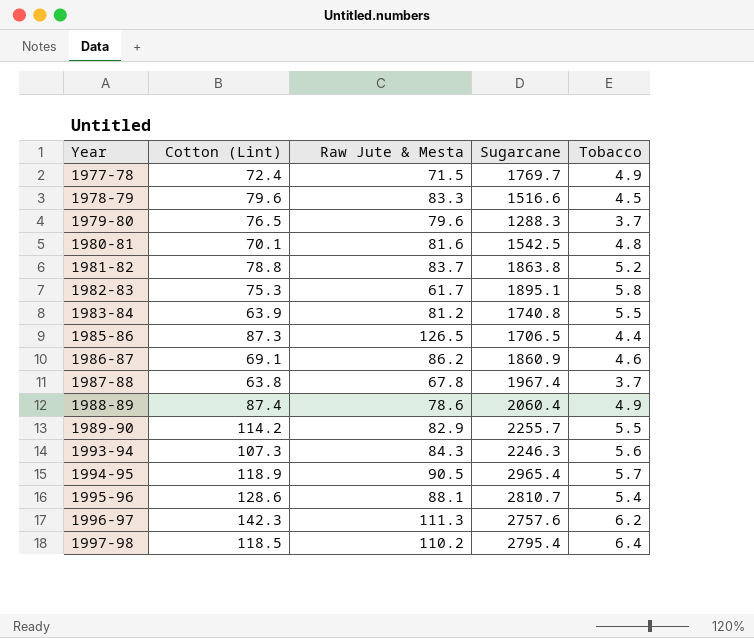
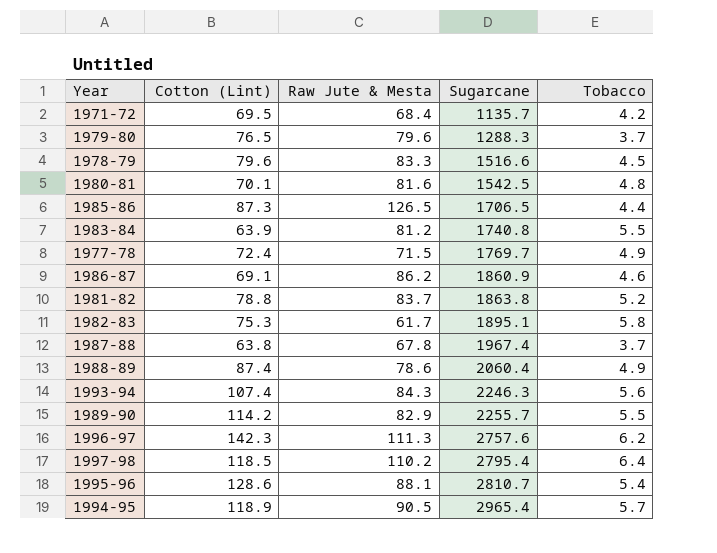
row order: Year ascending -> Sugarcane ascending
row 1971-72: none -> 69.5 | 68.4 | 1135.7 | 4.2
1993-94 | Cotton (Lint): 107.3 -> 107.4

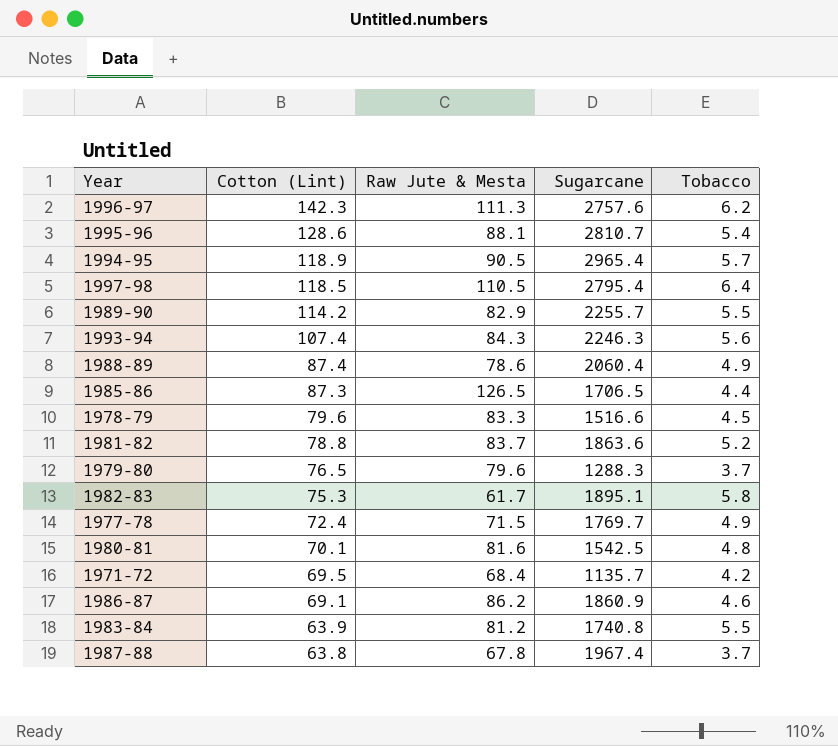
row order: Sugarcane ascending -> Cotton (Lint) descending
1997-98 | Raw Jute & Mesta: 110.2 -> 110.5
1981-82 | Sugarcane: 1863.8 -> 1863.6

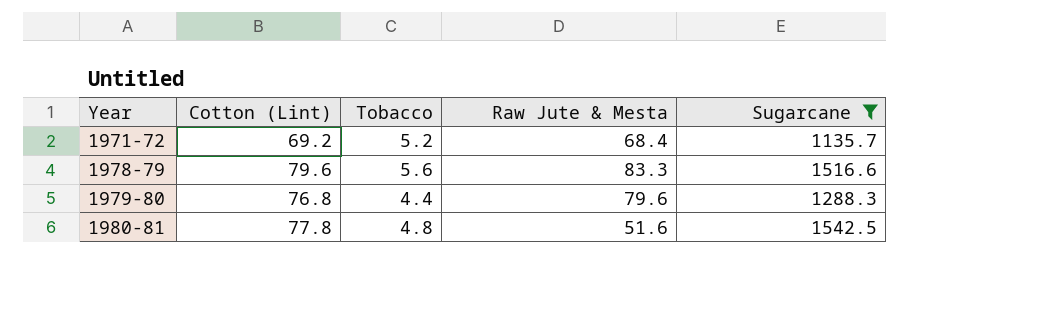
filter: none -> Sugarcane <= 1542.5
row order: Cotton (Lint) descending -> Year ascending
column Tobacco | position: 5 -> 3
1971-72 | Cotton (Lint): 69.5 -> 69.2
1971-72 | Tobacco: 4.2 -> 5.2
1978-79 | Tobacco: 4.5 -> 5.6
1979-80 | Cotton (Lint): 76.5 -> 76.8
1979-80 | Tobacco: 3.7 -> 4.4
1980-81 | Cotton (Lint): 70.1 -> 77.8
1980-81 | Raw Jute & Mesta: 81.6 -> 51.6

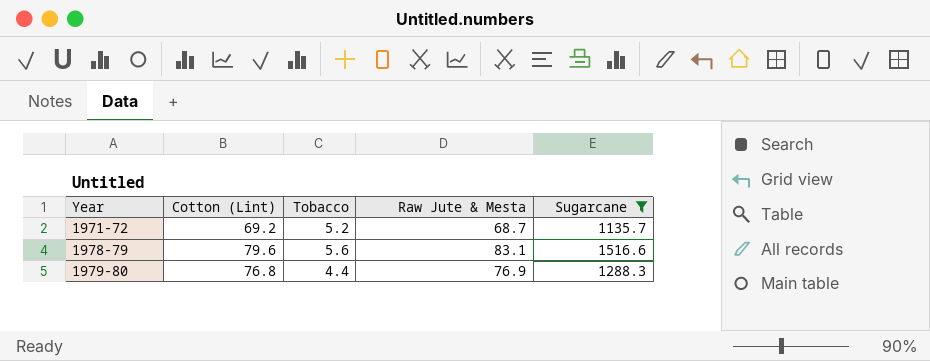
row 1980-81: 77.8 | 4.8 | 51.6 | 1542.5 -> none
1971-72 | Raw Jute & Mesta: 68.4 -> 68.7
1978-79 | Raw Jute & Mesta: 83.3 -> 83.1
1979-80 | Raw Jute & Mesta: 79.6 -> 76.9

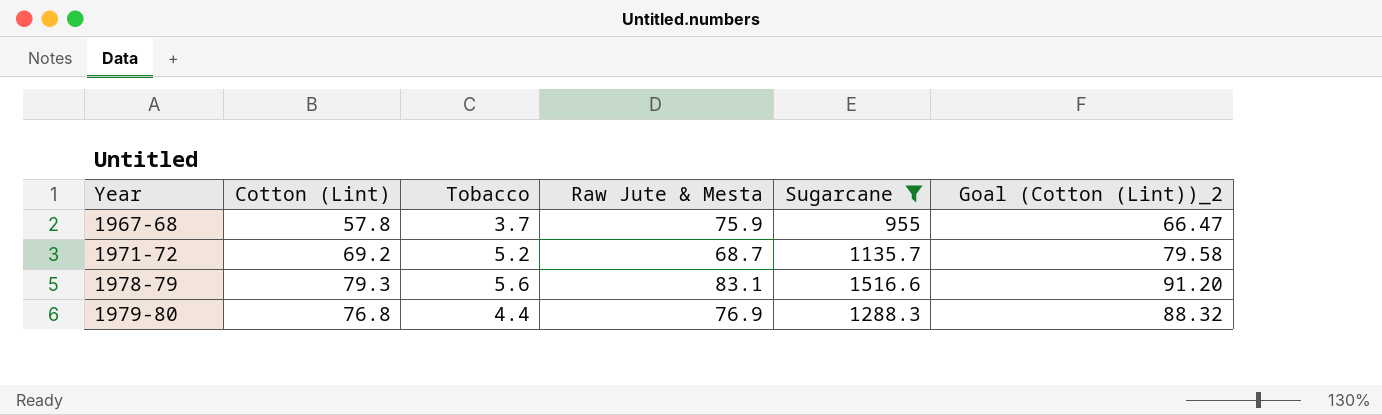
column Goal (Cotton (Lint))_2 | formula: none -> [Cotton (Lint)] * 1.15
row 1967-68: none -> 57.8 | 3.7 | 75.9 | 955 | 66.47
1978-79 | Cotton (Lint): 79.6 -> 79.3

